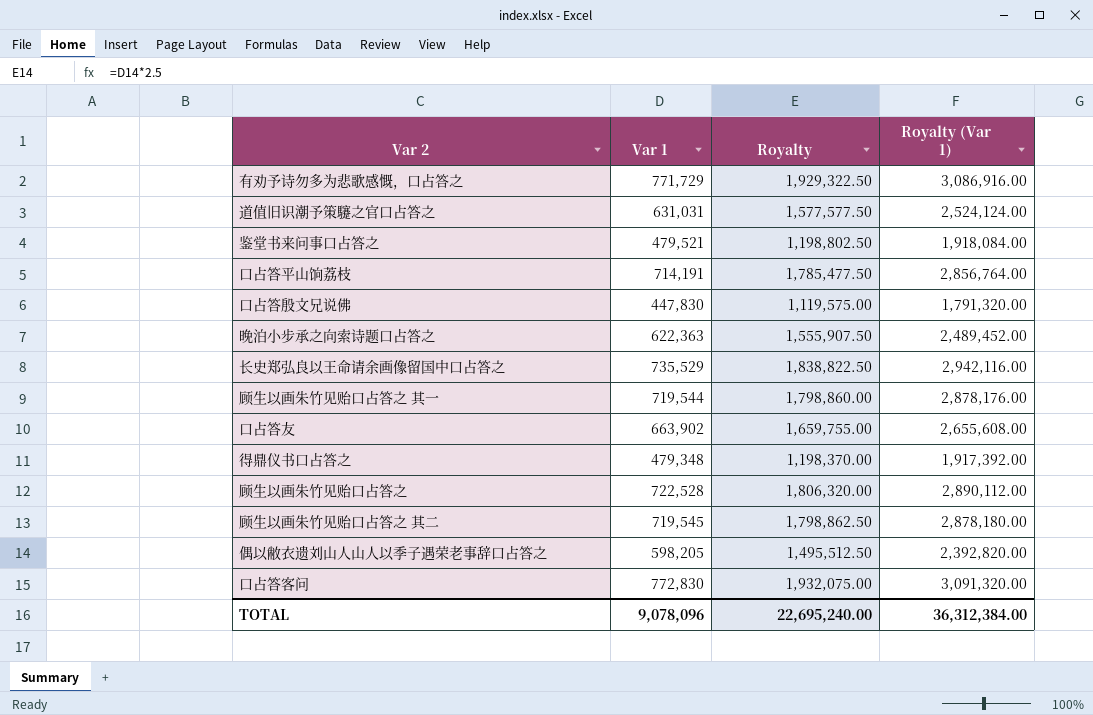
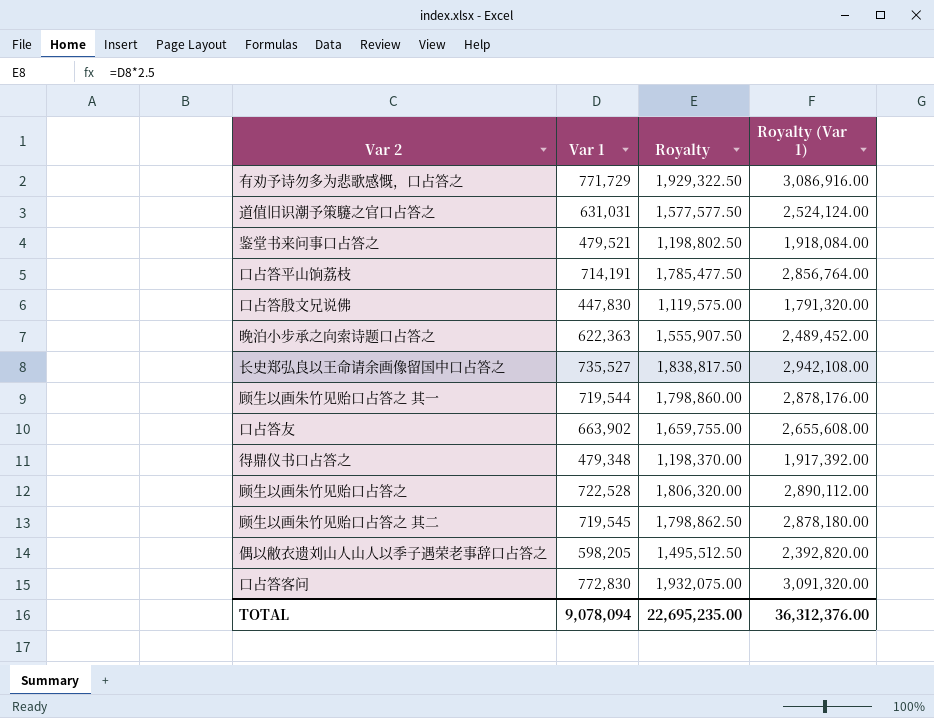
长史郑弘良以王命请余画像留国中口占答之 | Var 1: 735,529 -> 735,527
长史郑弘良以王命请余画像留国中口占答之 | Royalty: 1,838,822.50 -> 1,838,817.50
长史郑弘良以王命请余画像留国中口占答之 | Royalty (Var 1): 2,942,116.00 -> 2,942,108.00
TOTAL | Var 1: 9,078,096 -> 9,078,094
TOTAL | Royalty: 22,695,240.00 -> 22,695,235.00
TOTAL | Royalty (Var 1): 36,312,384.00 -> 36,312,376.00

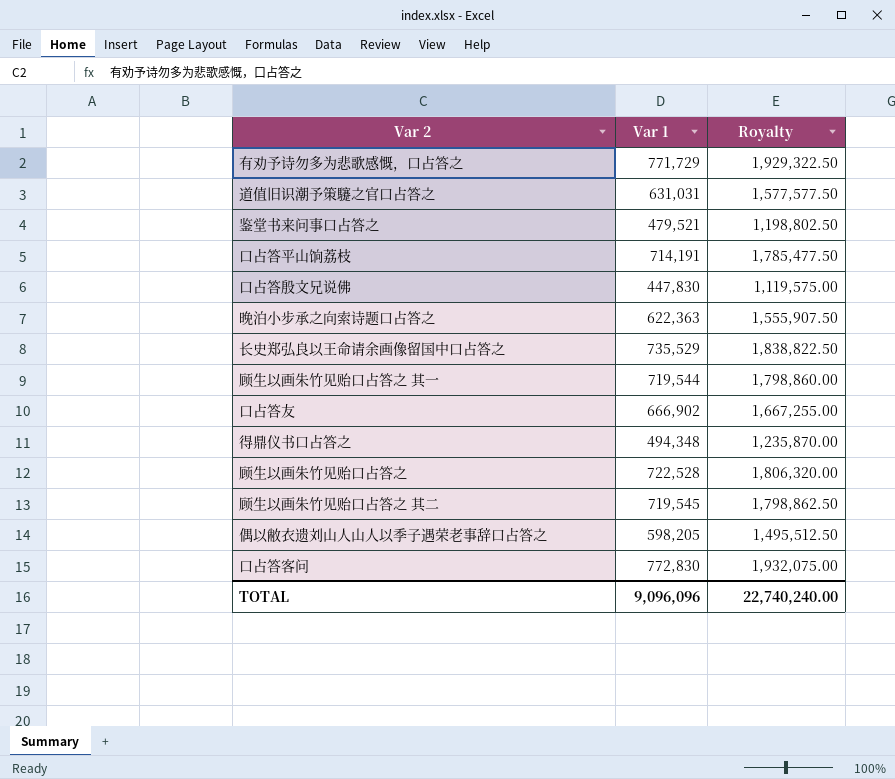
column Royalty (Var 1) | formula: [Var 1] * 4 -> none
长史郑弘良以王命请余画像留国中口占答之 | Var 1: 735,527 -> 735,529
长史郑弘良以王命请余画像留国中口占答之 | Royalty: 1,838,817.50 -> 1,838,822.50
口占答友 | Var 1: 663,902 -> 666,902
口占答友 | Royalty: 1,659,755.00 -> 1,667,255.00
得鼎仪书口占答之 | Var 1: 479,348 -> 494,348
得鼎仪书口占答之 | Royalty: 1,198,370.00 -> 1,235,870.00
TOTAL | Var 1: 9,078,094 -> 9,096,096
TOTAL | Royalty: 22,695,235.00 -> 22,740,240.00

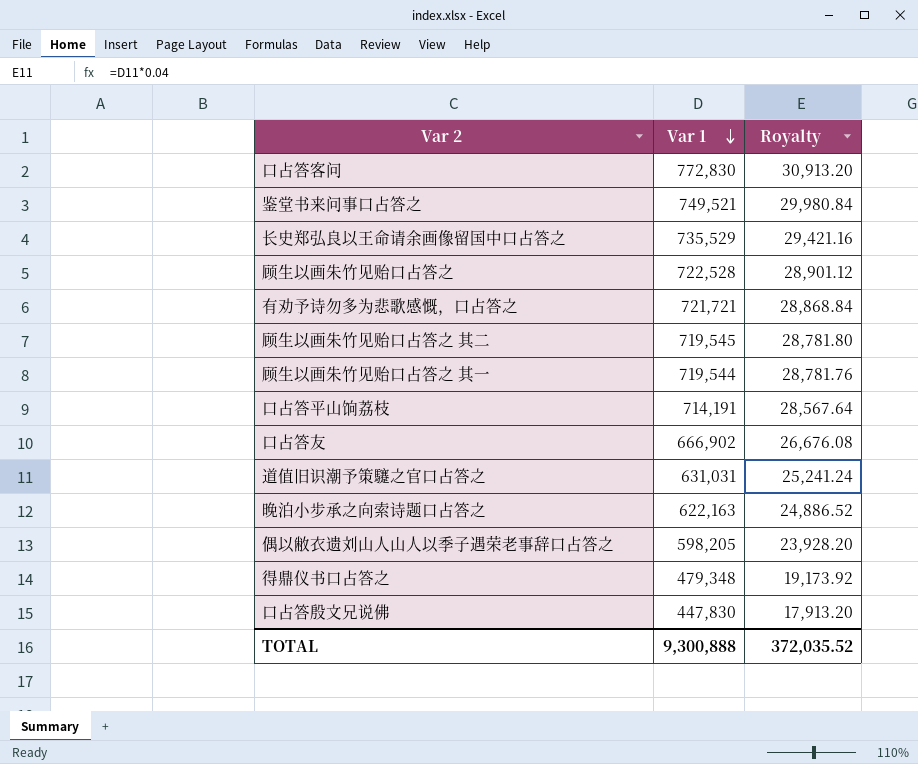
row order: none -> Var 1 descending
column Royalty | formula: [Var 1] * 2.5 -> [Var 1] * 0.04
鉴堂书来问事口占答之 | Var 1: 479,521 -> 749,521
有劝予诗勿多为悲歌感慨，口占答之 | Var 1: 771,729 -> 721,721
晚泊小步承之向索诗题口占答之 | Var 1: 622,363 -> 622,163
得鼎仪书口占答之 | Var 1: 494,348 -> 479,348
TOTAL | Var 1: 9,096,096 -> 9,300,888
TOTAL | Royalty: 22,740,240.00 -> 372,035.52

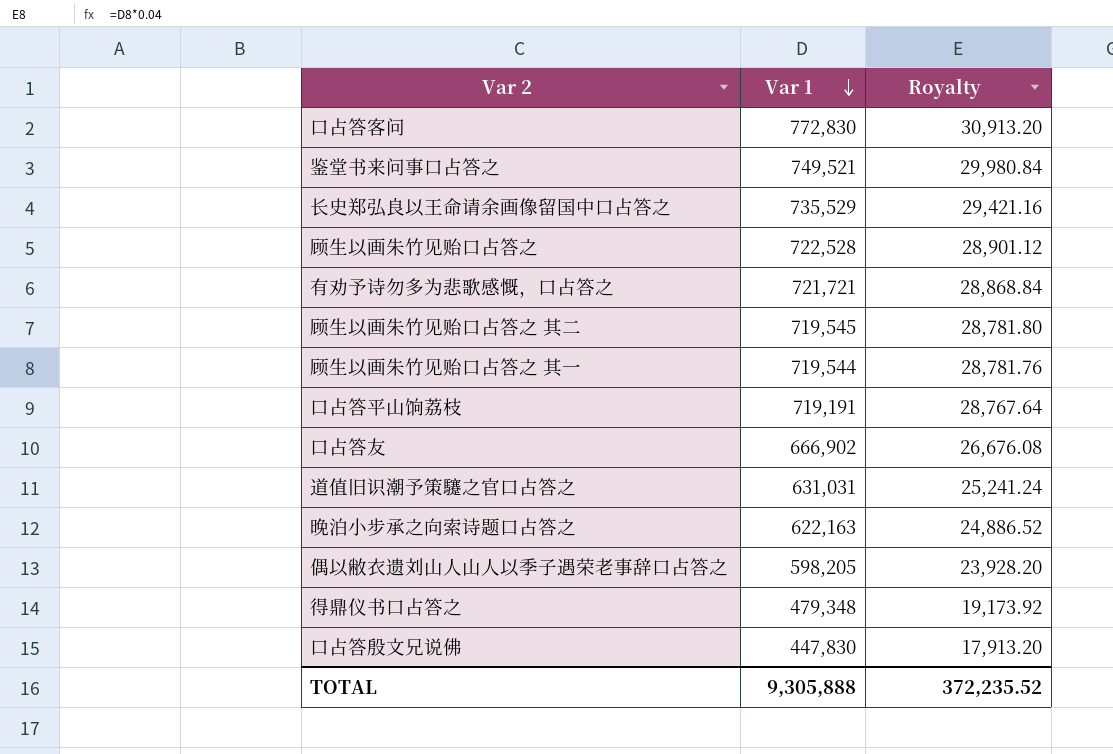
口占答平山饷荔枝 | Var 1: 714,191 -> 719,191
口占答平山饷荔枝 | Royalty: 28,567.64 -> 28,767.64
TOTAL | Var 1: 9,300,888 -> 9,305,888
TOTAL | Royalty: 372,035.52 -> 372,235.52

